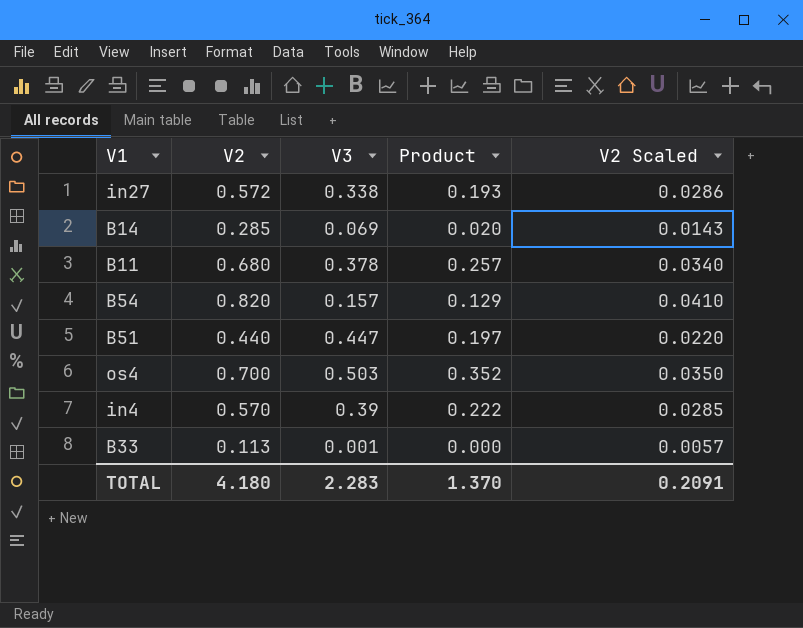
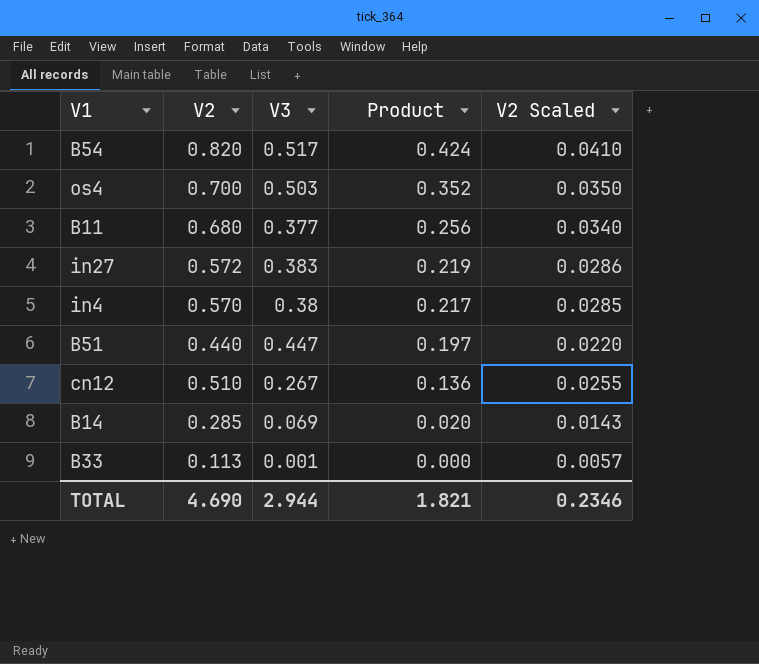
row order: none -> Product descending
B54 | V3: 0.157 -> 0.517
B54 | Product: 0.129 -> 0.424
B11 | V3: 0.378 -> 0.377
B11 | Product: 0.257 -> 0.256
in27 | V3: 0.338 -> 0.383
in27 | Product: 0.193 -> 0.219
in4 | V3: 0.39 -> 0.38
in4 | Product: 0.222 -> 0.217
row cn12: none -> 0.510 | 0.267 | 0.136 | 0.0255
TOTAL | V2: 4.180 -> 4.690
TOTAL | V3: 2.283 -> 2.944
TOTAL | Product: 1.370 -> 1.821
TOTAL | V2 Scaled: 0.2091 -> 0.2346

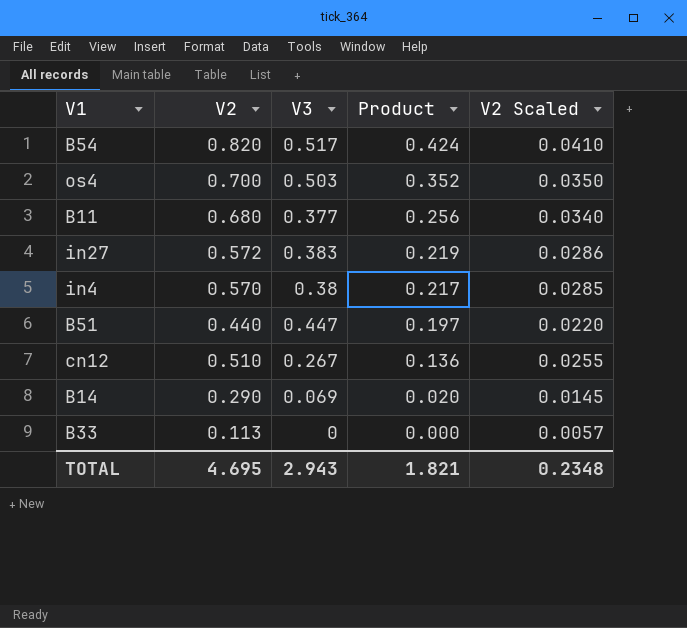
B14 | V2: 0.285 -> 0.290
B14 | V2 Scaled: 0.0143 -> 0.0145
B33 | V3: 0.001 -> 0
TOTAL | V2: 4.690 -> 4.695
TOTAL | V3: 2.944 -> 2.943
TOTAL | V2 Scaled: 0.2346 -> 0.2348

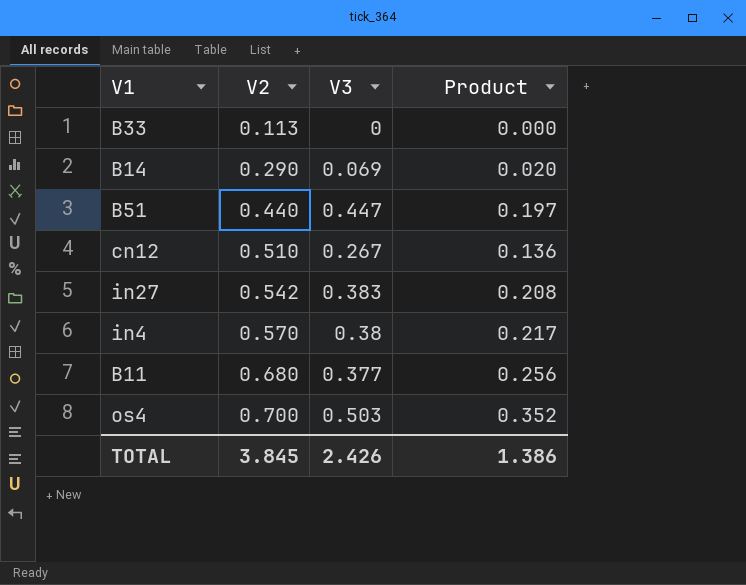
row order: Product descending -> V2 ascending
column V2 Scaled | formula: [V2] * 0.05 -> none
row B54: 0.820 | 0.517 | 0.424 | 0.0410 -> none
in27 | V2: 0.572 -> 0.542
in27 | Product: 0.219 -> 0.208
TOTAL | V2: 4.695 -> 3.845
TOTAL | V3: 2.943 -> 2.426
TOTAL | Product: 1.821 -> 1.386

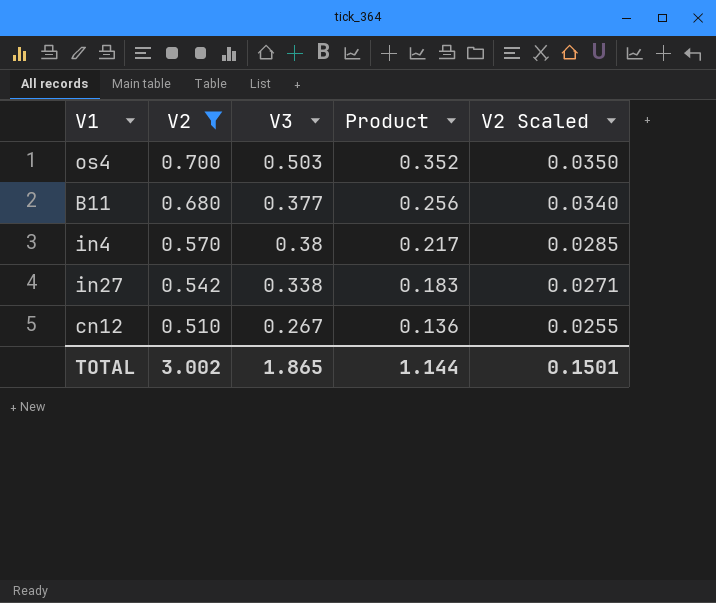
filter: none -> V2 >= 0.510
row order: V2 ascending -> V2 descending
column V2 Scaled | formula: none -> [V2] * 0.05
in27 | V3: 0.383 -> 0.338
in27 | Product: 0.208 -> 0.183
TOTAL | V2: 3.845 -> 3.002
TOTAL | V3: 2.426 -> 1.865
TOTAL | Product: 1.386 -> 1.144

